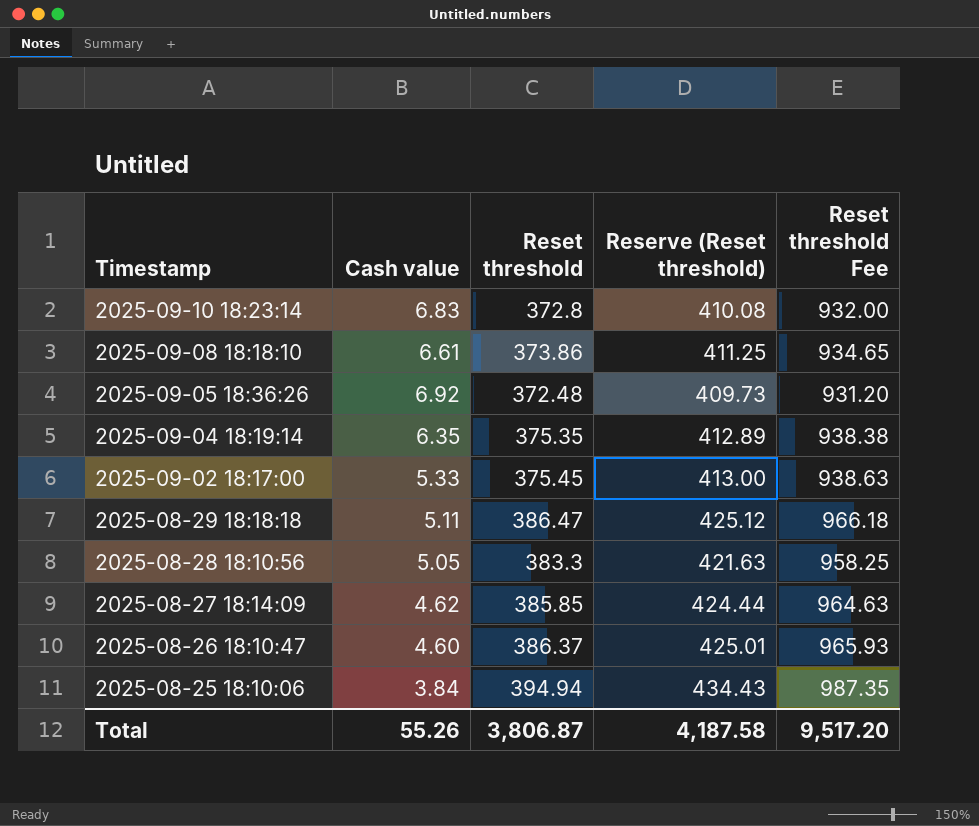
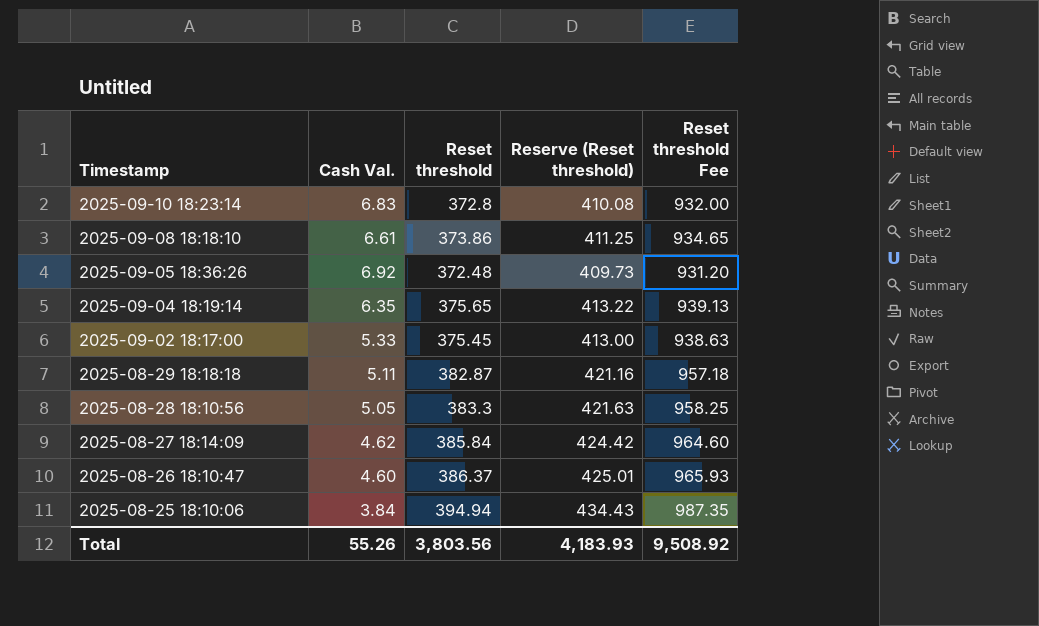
column name: Cash value -> Cash Val.
2025-09-04 18:19:14 | Reset threshold: 375.35 -> 375.65
2025-09-04 18:19:14 | Reserve (Reset threshold): 412.89 -> 413.22
2025-09-04 18:19:14 | Reset threshold Fee: 938.38 -> 939.13
2025-08-29 18:18:18 | Reset threshold: 386.47 -> 382.87
2025-08-29 18:18:18 | Reserve (Reset threshold): 425.12 -> 421.16
2025-08-29 18:18:18 | Reset threshold Fee: 966.18 -> 957.18
2025-08-27 18:14:09 | Reset threshold: 385.85 -> 385.84
2025-08-27 18:14:09 | Reserve (Reset threshold): 424.44 -> 424.42
2025-08-27 18:14:09 | Reset threshold Fee: 964.63 -> 964.60
Total | Reset threshold: 3,806.87 -> 3,803.56
Total | Reserve (Reset threshold): 4,187.58 -> 4,183.93
Total | Reset threshold Fee: 9,517.20 -> 9,508.92

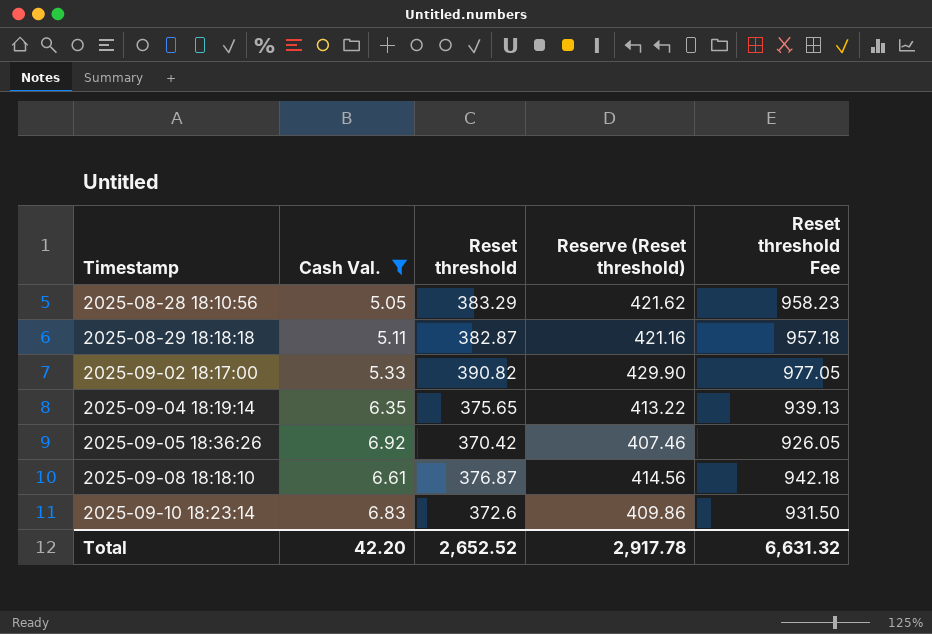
filter: none -> Cash Val. >= 5.05
row order: Timestamp descending -> Timestamp ascending
2025-08-28 18:10:56 | Reset threshold: 383.3 -> 383.29
2025-08-28 18:10:56 | Reserve (Reset threshold): 421.63 -> 421.62
2025-08-28 18:10:56 | Reset threshold Fee: 958.25 -> 958.23
2025-09-02 18:17:00 | Reset threshold: 375.45 -> 390.82
2025-09-02 18:17:00 | Reserve (Reset threshold): 413.00 -> 429.90
2025-09-02 18:17:00 | Reset threshold Fee: 938.63 -> 977.05
2025-09-05 18:36:26 | Reset threshold: 372.48 -> 370.42
2025-09-05 18:36:26 | Reserve (Reset threshold): 409.73 -> 407.46
2025-09-05 18:36:26 | Reset threshold Fee: 931.20 -> 926.05
2025-09-08 18:18:10 | Reset threshold: 373.86 -> 376.87
2025-09-08 18:18:10 | Reserve (Reset threshold): 411.25 -> 414.56
2025-09-08 18:18:10 | Reset threshold Fee: 934.65 -> 942.18
2025-09-10 18:23:14 | Reset threshold: 372.8 -> 372.6
2025-09-10 18:23:14 | Reserve (Reset threshold): 410.08 -> 409.86
2025-09-10 18:23:14 | Reset threshold Fee: 932.00 -> 931.50
Total | Cash Val.: 55.26 -> 42.20
Total | Reset threshold: 3,803.56 -> 2,652.52
Total | Reserve (Reset threshold): 4,183.93 -> 2,917.78
Total | Reset threshold Fee: 9,508.92 -> 6,631.32

